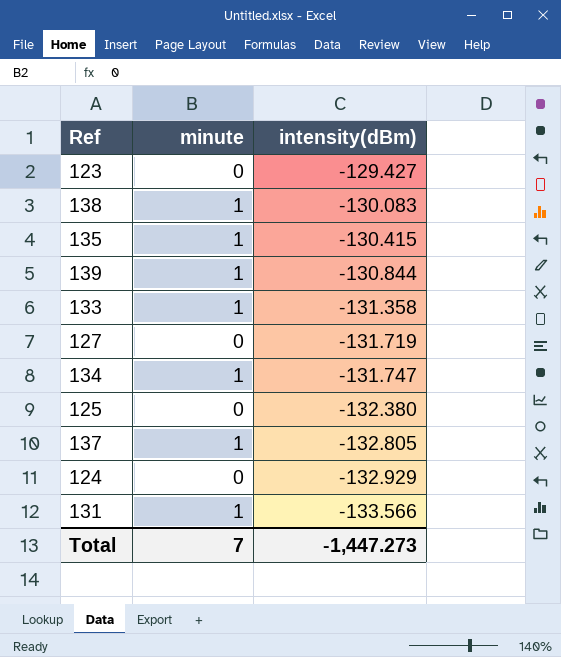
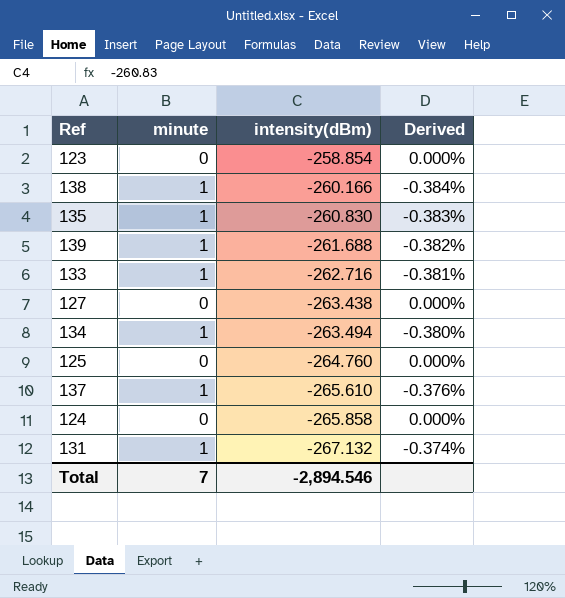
column Derived | formula: none -> [minute] / [intensity(dBm)]
123 | intensity(dBm): -129.427 -> -258.854
138 | intensity(dBm): -130.083 -> -260.166
135 | intensity(dBm): -130.415 -> -260.830
139 | intensity(dBm): -130.844 -> -261.688
133 | intensity(dBm): -131.358 -> -262.716
127 | intensity(dBm): -131.719 -> -263.438
134 | intensity(dBm): -131.747 -> -263.494
125 | intensity(dBm): -132.380 -> -264.760
137 | intensity(dBm): -132.805 -> -265.610
124 | intensity(dBm): -132.929 -> -265.858
131 | intensity(dBm): -133.566 -> -267.132
Total | intensity(dBm): -1,447.273 -> -2,894.546

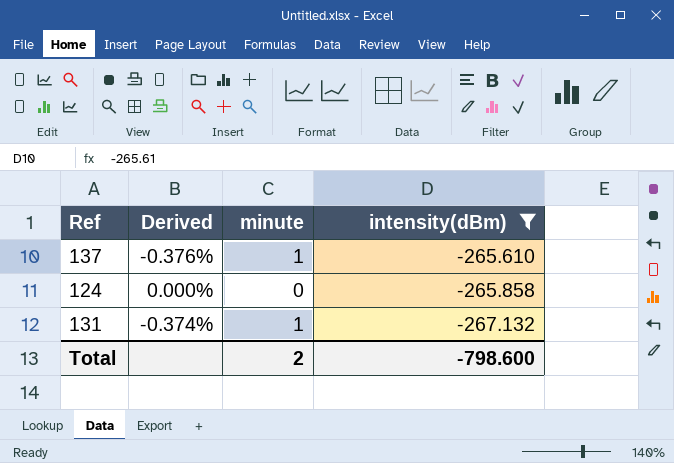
filter: none -> intensity(dBm) <= -265.610
column Derived | position: 4 -> 2
Total | minute: 7 -> 2
Total | intensity(dBm): -2,894.546 -> -798.600

